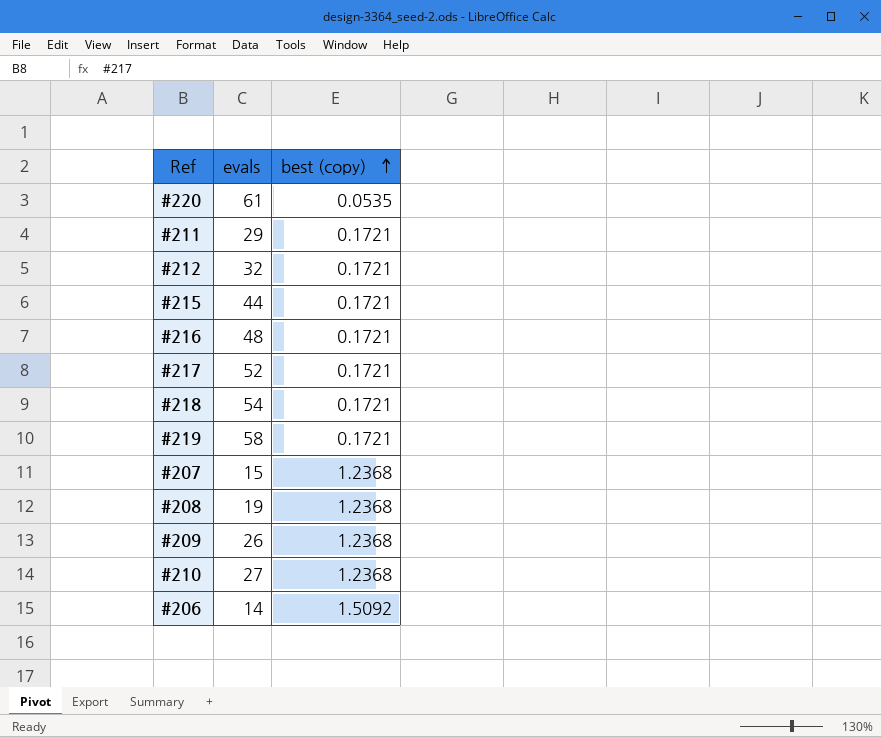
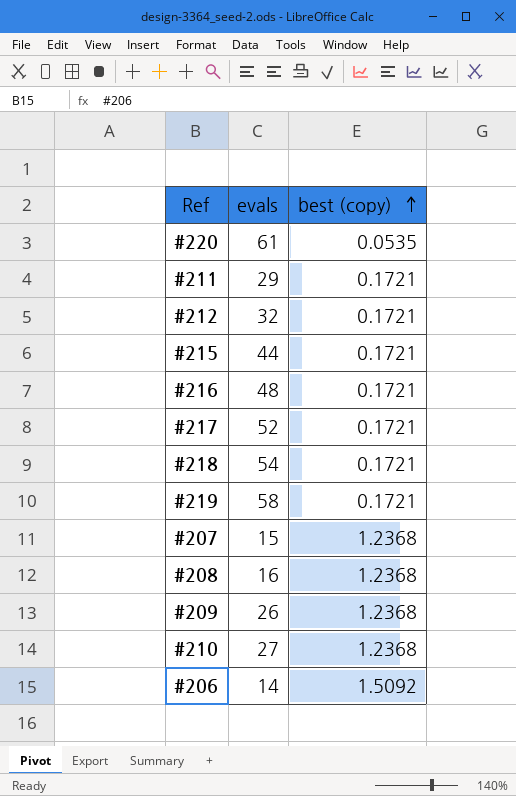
#208 | evals: 19 -> 16

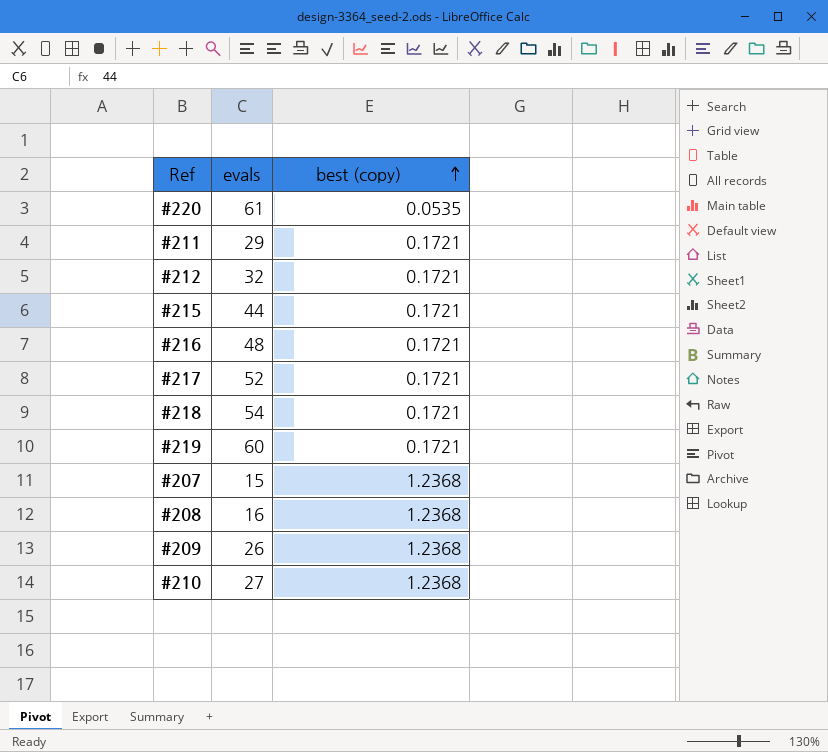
row #206: 14 | 1.5092 -> none
#219 | evals: 58 -> 60

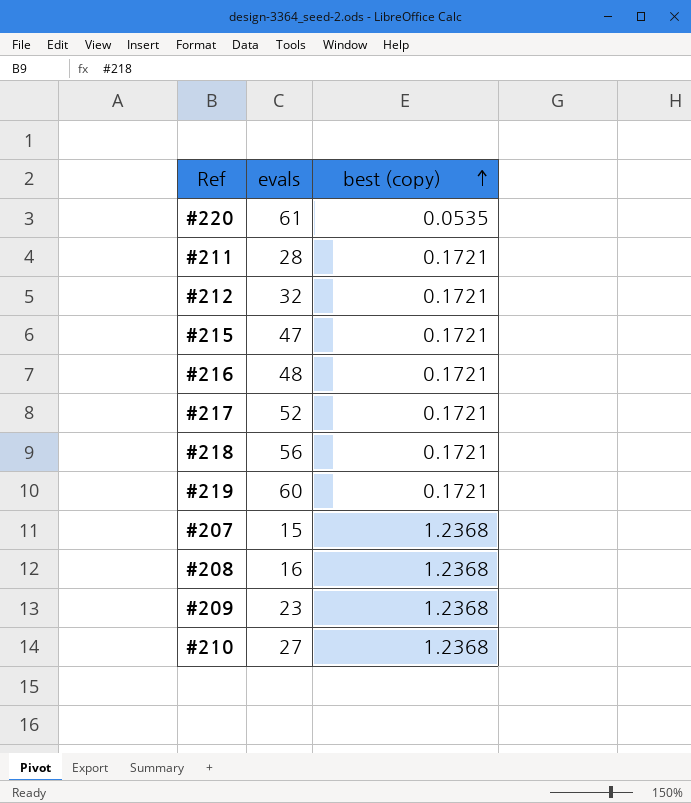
#211 | evals: 29 -> 28
#215 | evals: 44 -> 47
#218 | evals: 54 -> 56
#209 | evals: 26 -> 23

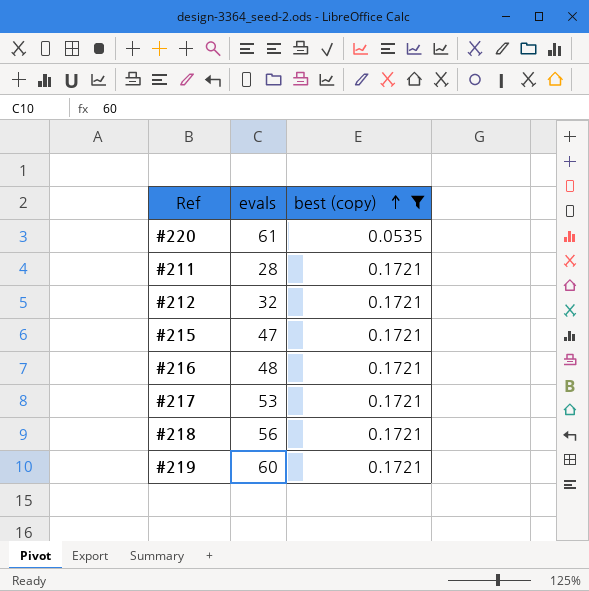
filter: none -> best (copy) != 1.2368
#217 | evals: 52 -> 53

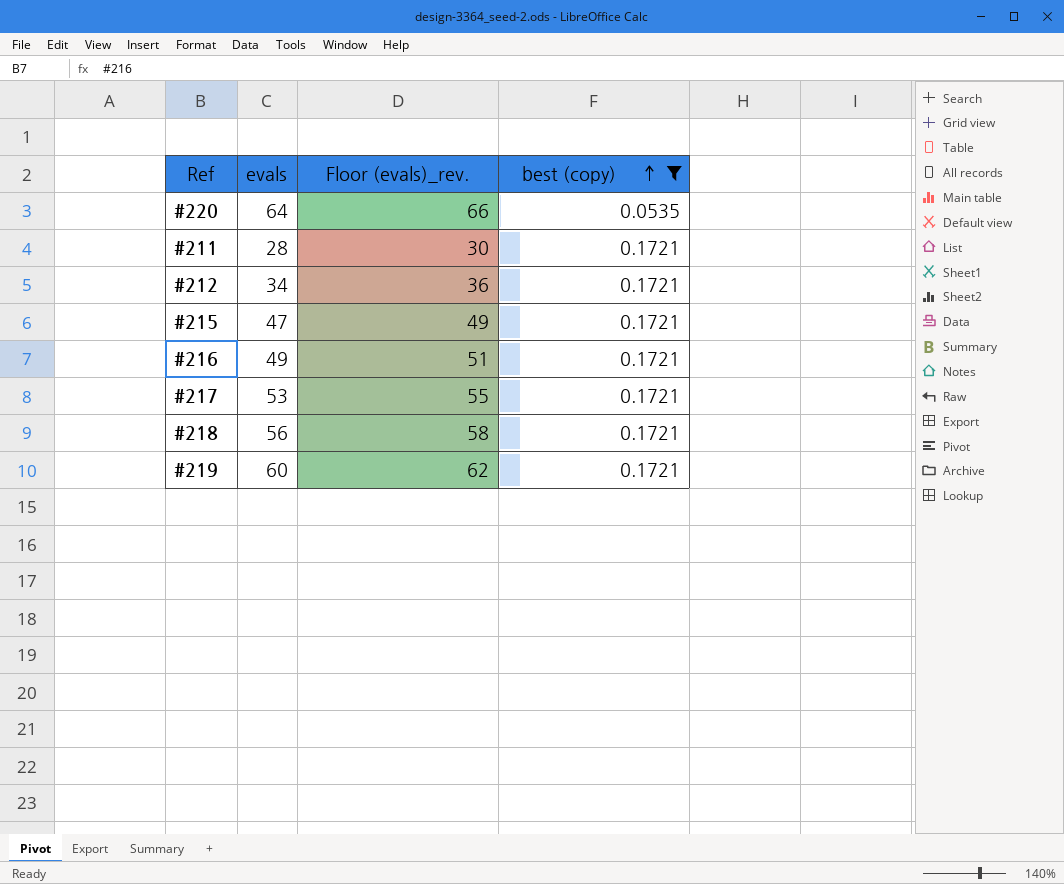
column Floor (evals)_rev. | formula: none -> [evals] + 2
#220 | evals: 61 -> 64
#212 | evals: 32 -> 34
#216 | evals: 48 -> 49

